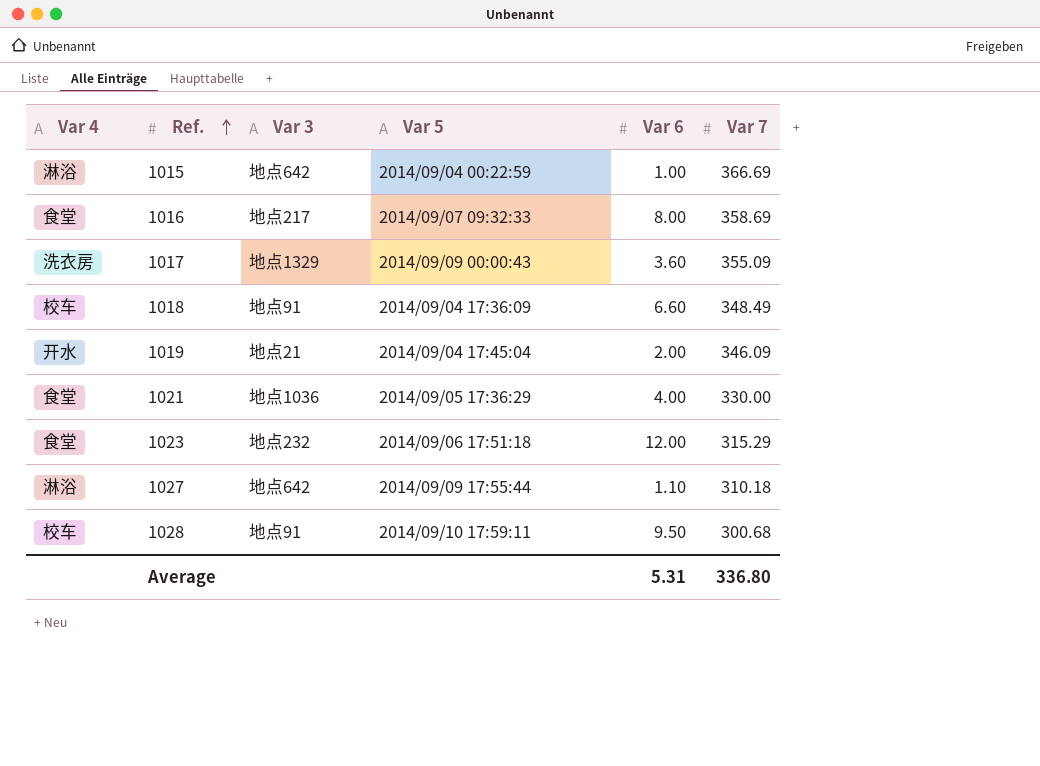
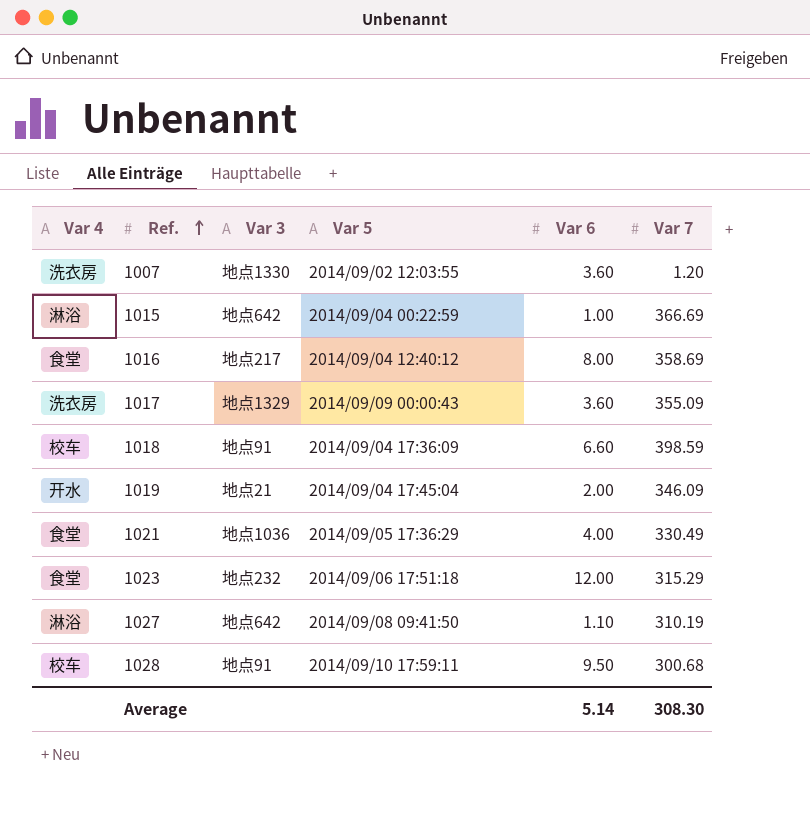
row 1007: none -> 洗衣房 | 地点1330 | 2014/09/02 12:03:55 | 3.60 | 1.20
1016 | Var 5: 2014/09/07 09:32:33 -> 2014/09/04 12:40:12
1018 | Var 7: 348.49 -> 398.59
1021 | Var 7: 330.00 -> 330.49
1027 | Var 5: 2014/09/09 17:55:44 -> 2014/09/08 09:41:50
1027 | Var 7: 310.18 -> 310.19
Average | Var 6: 5.31 -> 5.14
Average | Var 7: 336.80 -> 308.30

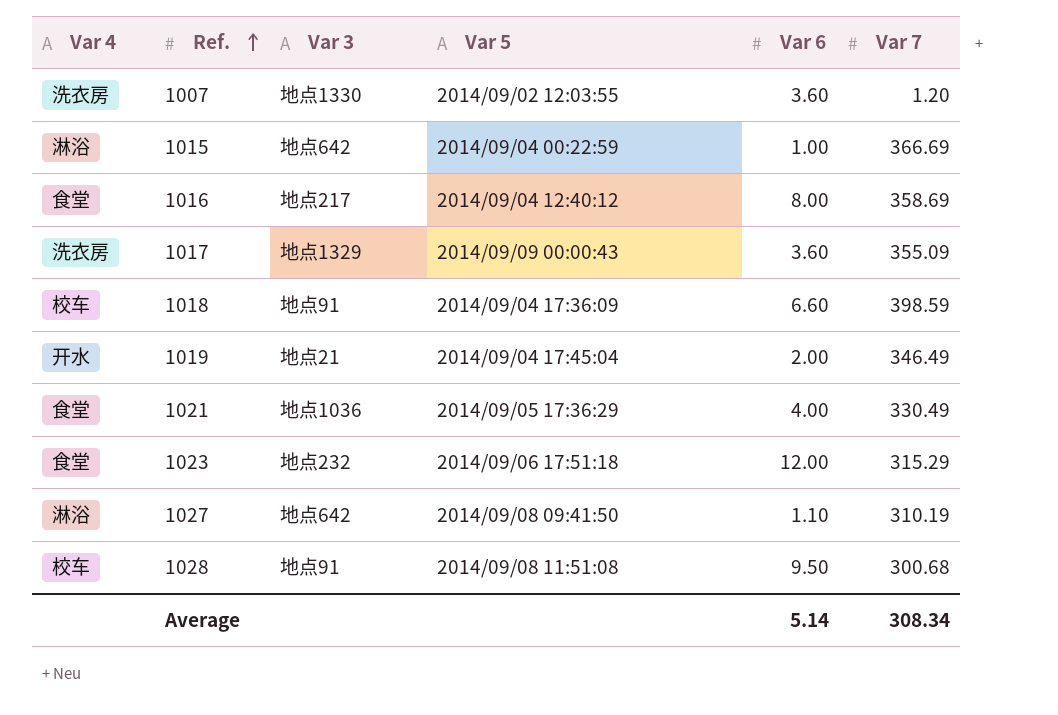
1019 | Var 7: 346.09 -> 346.49
1028 | Var 5: 2014/09/10 17:59:11 -> 2014/09/08 11:51:08
Average | Var 7: 308.30 -> 308.34

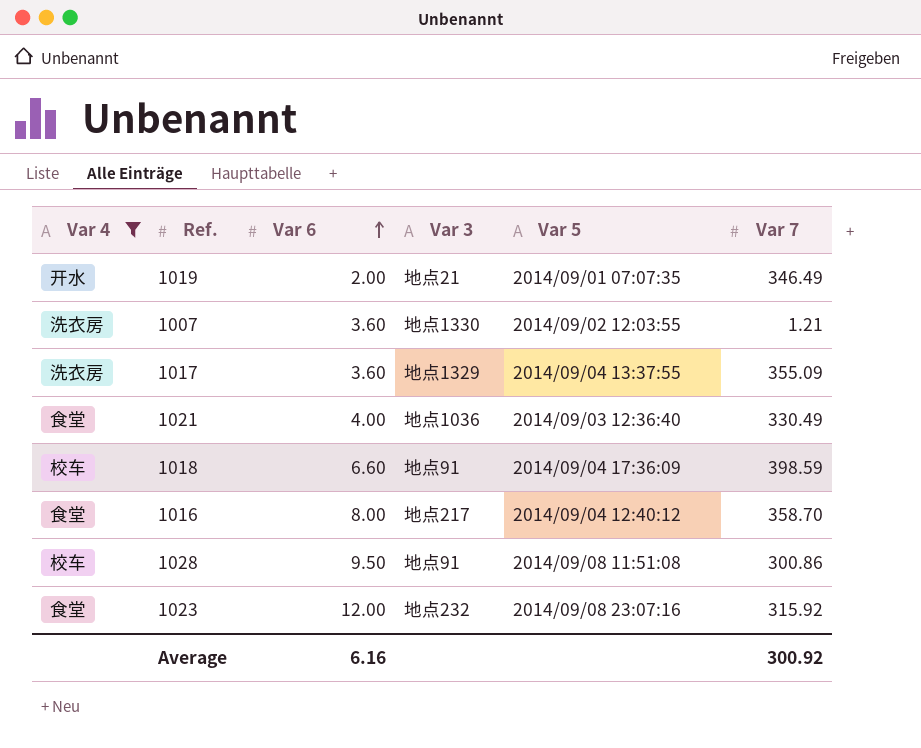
filter: none -> Var 4 != 淋浴
row order: Ref. ascending -> Var 6 ascending
column Var 6 | position: 5 -> 3
1019 | Var 5: 2014/09/04 17:45:04 -> 2014/09/01 07:07:35
1007 | Var 7: 1.20 -> 1.21
1017 | Var 5: 2014/09/09 00:00:43 -> 2014/09/04 13:37:55
1021 | Var 5: 2014/09/05 17:36:29 -> 2014/09/03 12:36:40
1016 | Var 7: 358.69 -> 358.70
1028 | Var 7: 300.68 -> 300.86
1023 | Var 5: 2014/09/06 17:51:18 -> 2014/09/08 23:07:16
1023 | Var 7: 315.29 -> 315.92
Average | Var 6: 5.14 -> 6.16
Average | Var 7: 308.34 -> 300.92

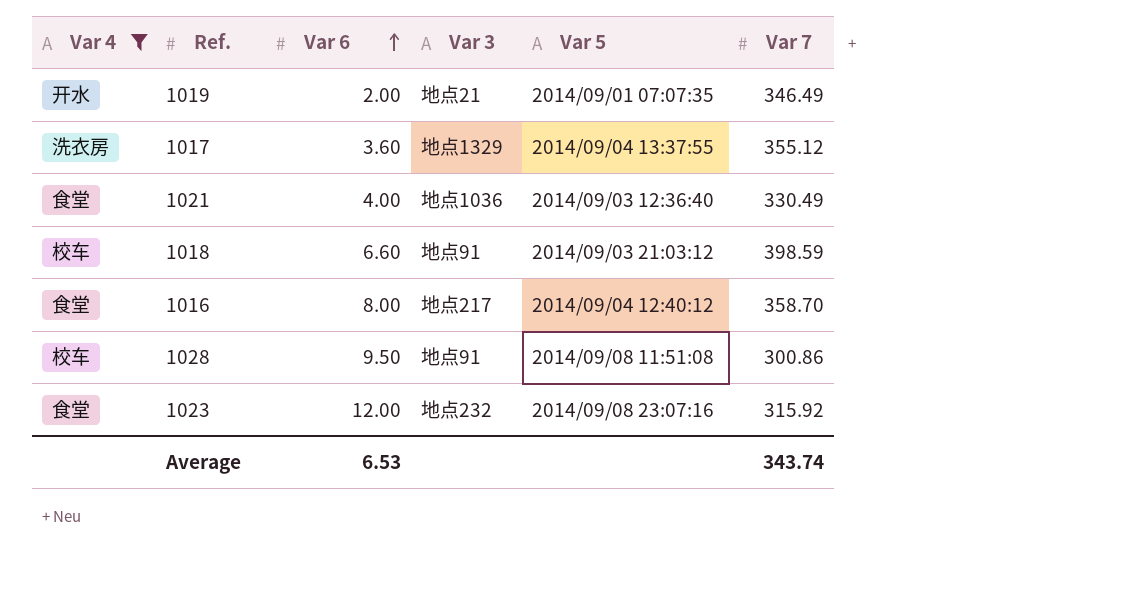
row 1007: 洗衣房 | 3.60 | 地点1330 | 2014/09/02 12:03:55 | 1.21 -> none
1017 | Var 7: 355.09 -> 355.12
1018 | Var 5: 2014/09/04 17:36:09 -> 2014/09/03 21:03:12
Average | Var 6: 6.16 -> 6.53
Average | Var 7: 300.92 -> 343.74

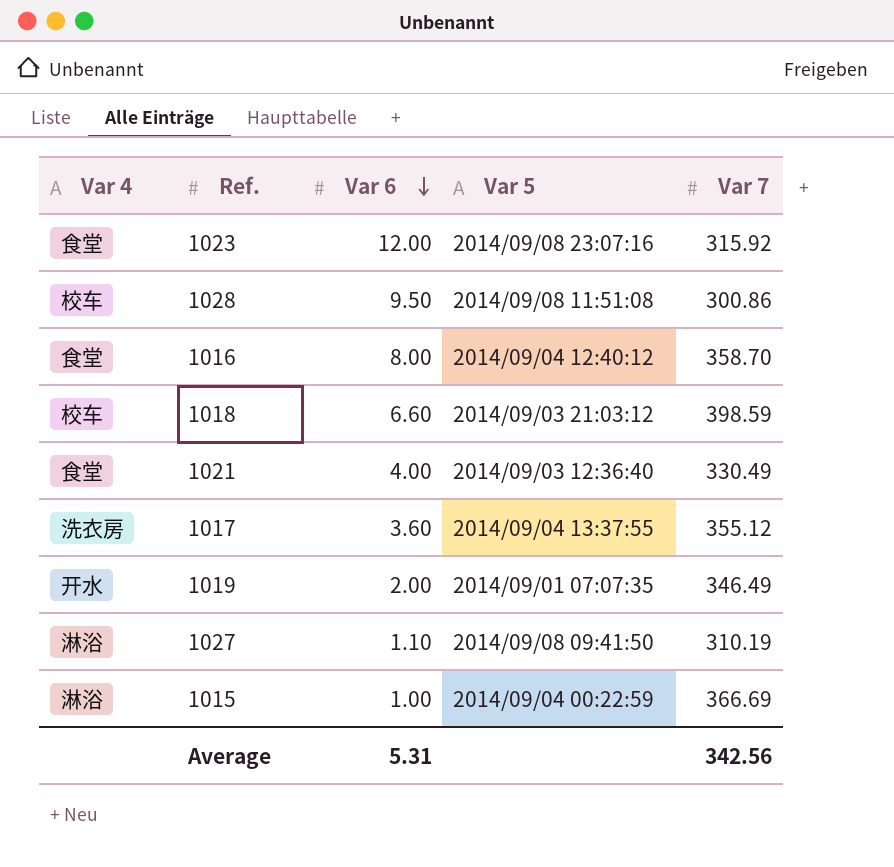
filter: Var 4 != 淋浴 -> none
row order: Var 6 ascending -> Var 6 descending
column Var 3 | position: 4 -> none
Average | Var 6: 6.53 -> 5.31
Average | Var 7: 343.74 -> 342.56

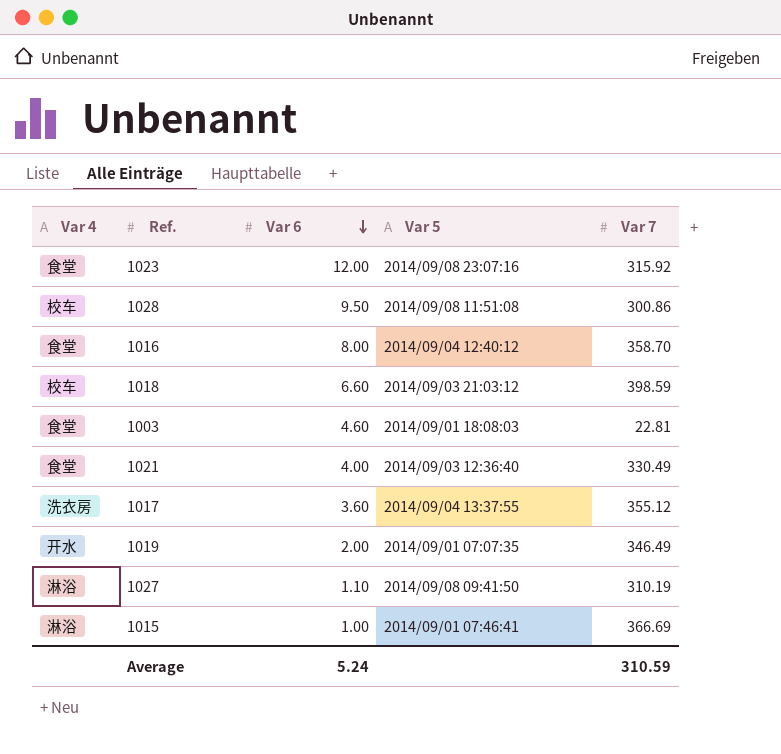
row 1003: none -> 食堂 | 4.60 | 2014/09/01 18:08:03 | 22.81
1015 | Var 5: 2014/09/04 00:22:59 -> 2014/09/01 07:46:41
Average | Var 6: 5.31 -> 5.24
Average | Var 7: 342.56 -> 310.59

